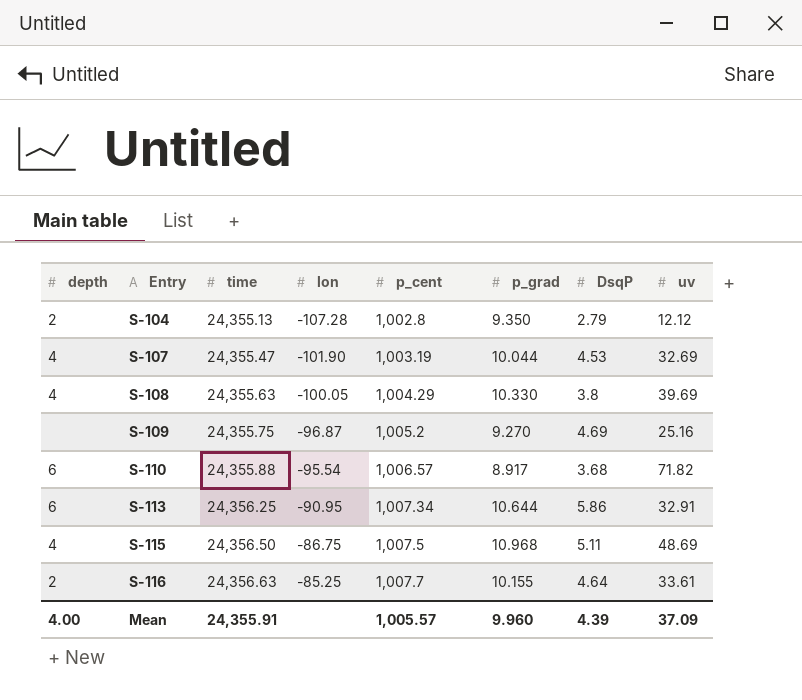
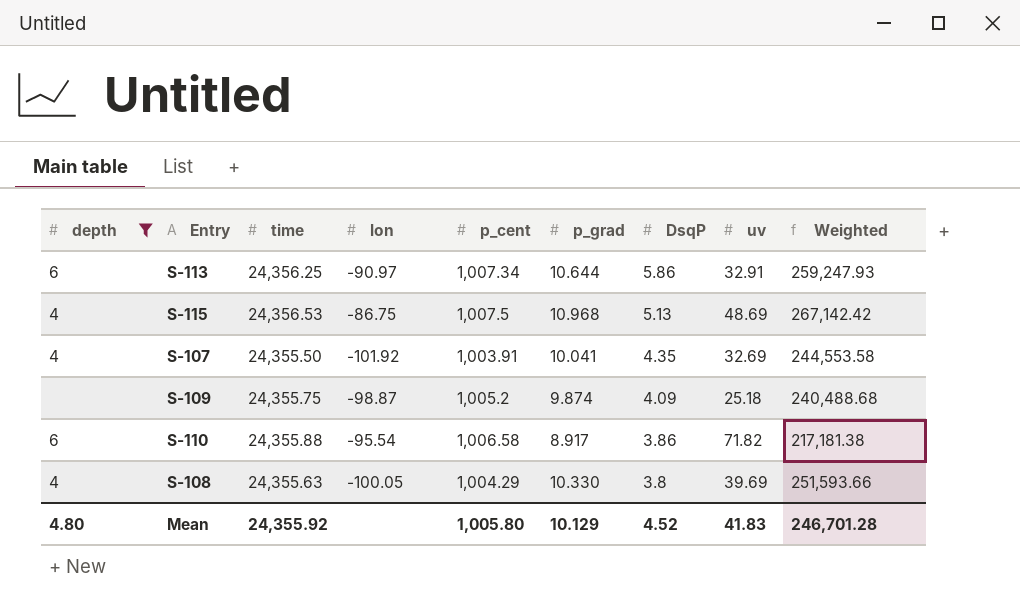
filter: none -> depth != 2
row order: Entry ascending -> DsqP descending
column Weighted | formula: none -> [time] * [p_grad]
S-113 | lon: -90.95 -> -90.97
S-115 | time: 24,356.50 -> 24,356.53
S-115 | DsqP: 5.11 -> 5.13
S-107 | time: 24,355.47 -> 24,355.50
S-107 | lon: -101.90 -> -101.92
S-107 | p_cent: 1,003.19 -> 1,003.91
S-107 | p_grad: 10.044 -> 10.041
S-107 | DsqP: 4.53 -> 4.35
S-109 | lon: -96.87 -> -98.87
S-109 | p_grad: 9.270 -> 9.874
S-109 | DsqP: 4.69 -> 4.09
S-109 | uv: 25.16 -> 25.18
S-110 | p_cent: 1,006.57 -> 1,006.58
S-110 | DsqP: 3.68 -> 3.86
Mean | depth: 4.00 -> 4.80
Mean | time: 24,355.91 -> 24,355.92
Mean | p_cent: 1,005.57 -> 1,005.80
Mean | p_grad: 9.960 -> 10.129
Mean | DsqP: 4.39 -> 4.52
Mean | uv: 37.09 -> 41.83

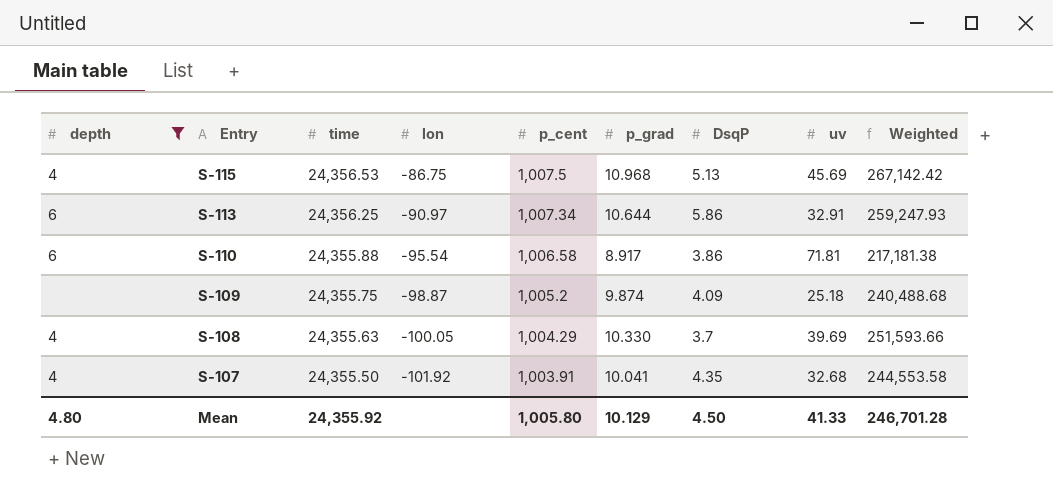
row order: DsqP descending -> Entry descending
S-115 | uv: 48.69 -> 45.69
S-110 | uv: 71.82 -> 71.81
S-108 | DsqP: 3.8 -> 3.7
S-107 | uv: 32.69 -> 32.68
Mean | DsqP: 4.52 -> 4.50
Mean | uv: 41.83 -> 41.33

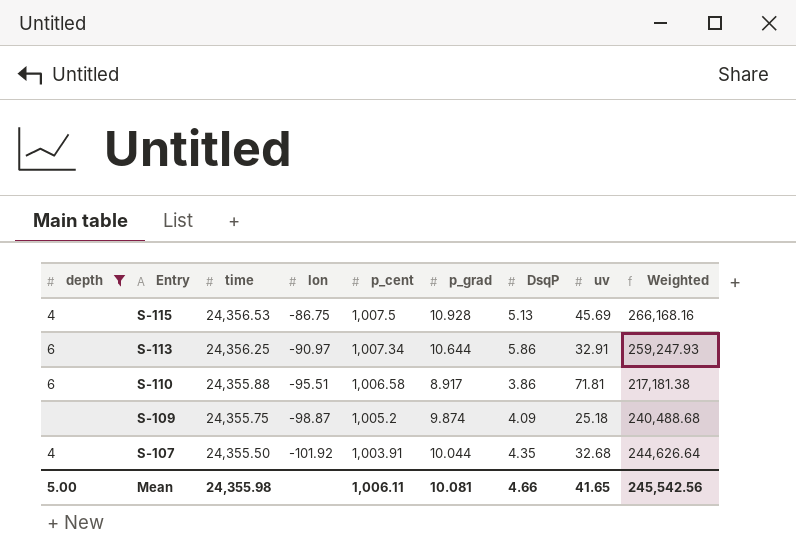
row S-108: 4 | 24,355.63 | -100.05 | 1,004.29 | 10.330 | 3.7 | 39.69 | 251,593.66 -> none
S-115 | p_grad: 10.968 -> 10.928
S-115 | Weighted: 267,142.42 -> 266,168.16
S-110 | lon: -95.54 -> -95.51
S-107 | p_grad: 10.041 -> 10.044
S-107 | Weighted: 244,553.58 -> 244,626.64
Mean | depth: 4.80 -> 5.00
Mean | time: 24,355.92 -> 24,355.98
Mean | p_cent: 1,005.80 -> 1,006.11
Mean | p_grad: 10.129 -> 10.081
Mean | DsqP: 4.50 -> 4.66
Mean | uv: 41.33 -> 41.65
Mean | Weighted: 246,701.28 -> 245,542.56

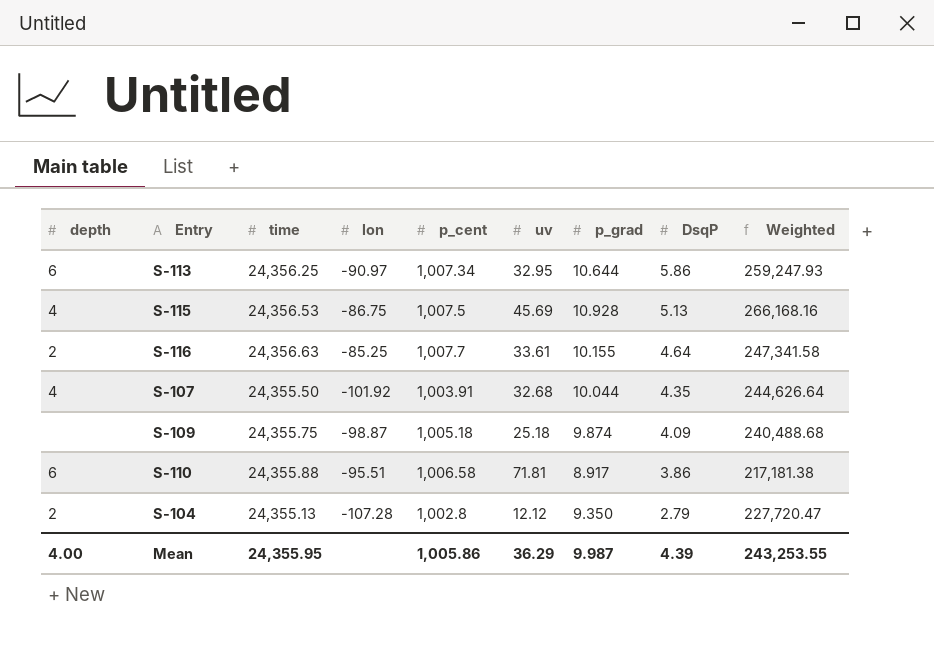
filter: depth != 2 -> none
row order: Entry descending -> DsqP descending
column uv | position: 8 -> 6
S-113 | uv: 32.91 -> 32.95
S-109 | p_cent: 1,005.2 -> 1,005.18
Mean | depth: 5.00 -> 4.00
Mean | time: 24,355.98 -> 24,355.95
Mean | p_cent: 1,006.11 -> 1,005.86
Mean | uv: 41.65 -> 36.29
Mean | p_grad: 10.081 -> 9.987
Mean | DsqP: 4.66 -> 4.39
Mean | Weighted: 245,542.56 -> 243,253.55

